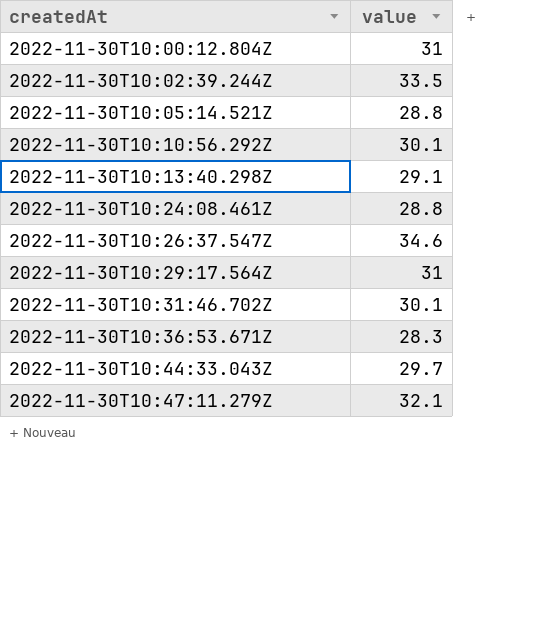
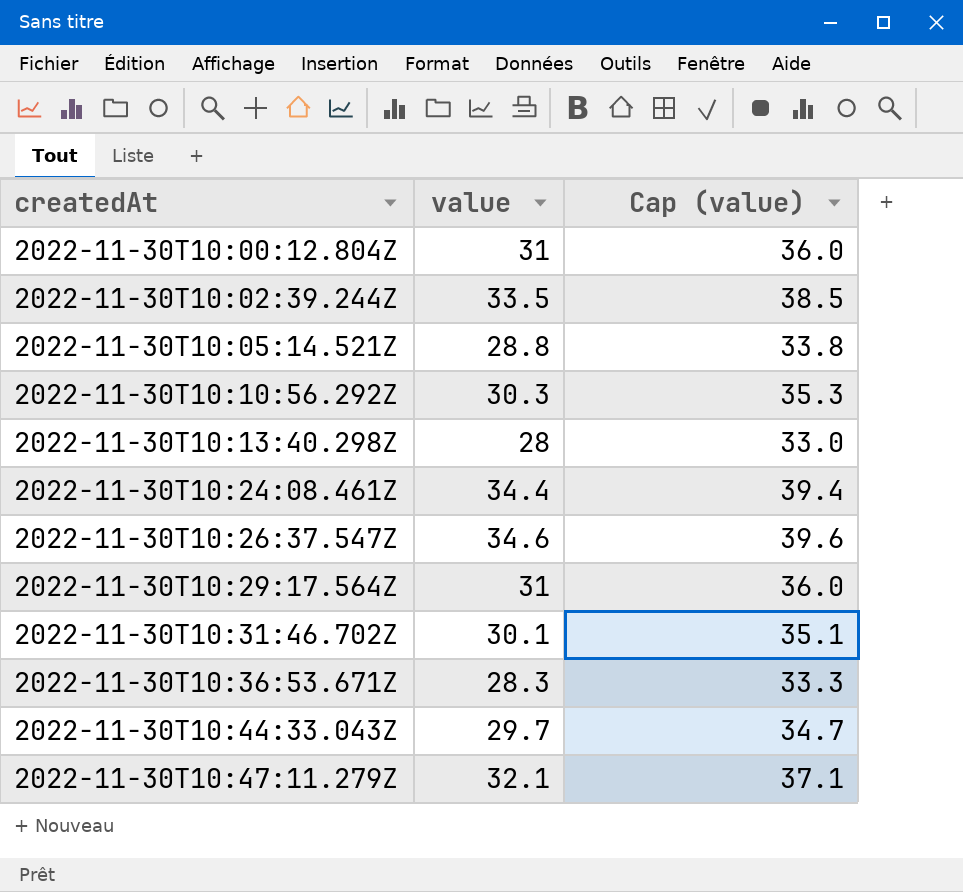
column Cap (value) | formula: none -> [value] + 5
2022-11-30T10:10:56.292Z | value: 30.1 -> 30.3
2022-11-30T10:13:40.298Z | value: 29.1 -> 28
2022-11-30T10:24:08.461Z | value: 28.8 -> 34.4

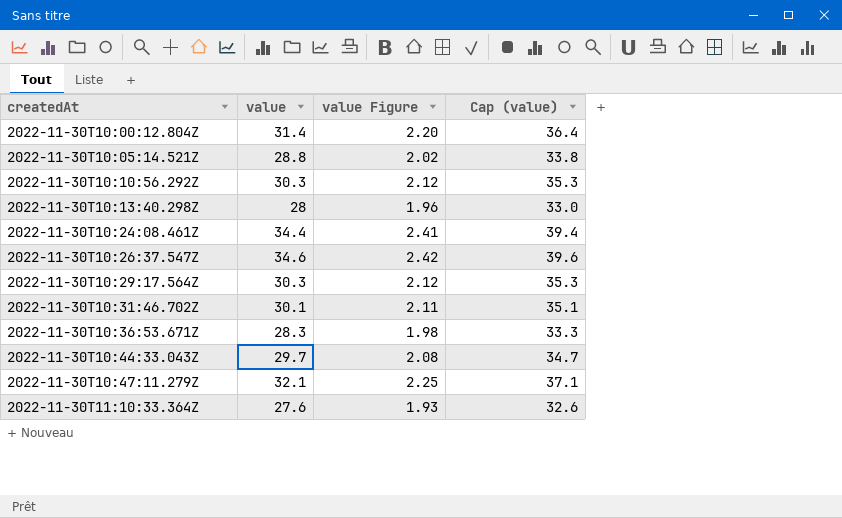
column value Figure | formula: none -> [value] * 0.07
row 2022-11-30T10:02:39.244Z: 33.5 | 38.5 -> none
2022-11-30T10:00:12.804Z | value: 31 -> 31.4
2022-11-30T10:00:12.804Z | Cap (value): 36.0 -> 36.4
2022-11-30T10:29:17.564Z | value: 31 -> 30.3
2022-11-30T10:29:17.564Z | Cap (value): 36.0 -> 35.3
row 2022-11-30T11:10:33.364Z: none -> 27.6 | 1.93 | 32.6

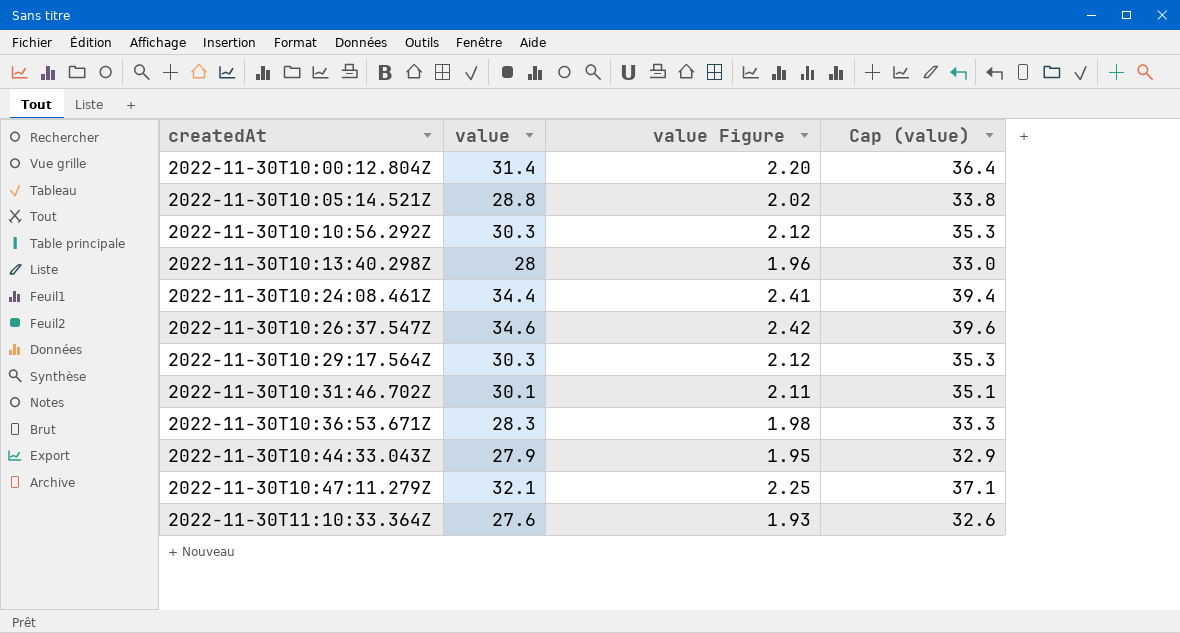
2022-11-30T10:44:33.043Z | value: 29.7 -> 27.9
2022-11-30T10:44:33.043Z | value Figure: 2.08 -> 1.95
2022-11-30T10:44:33.043Z | Cap (value): 34.7 -> 32.9

